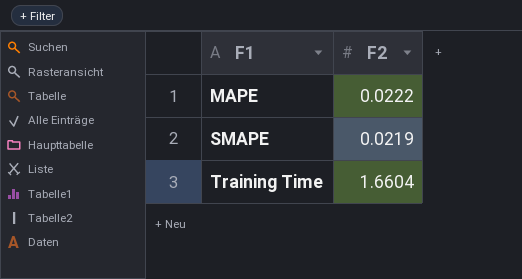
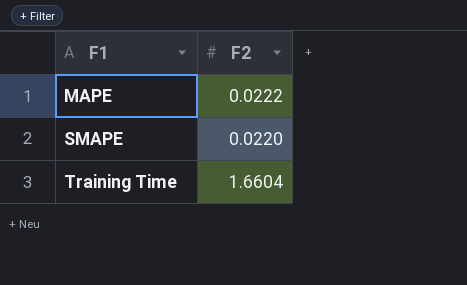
SMAPE | F2: 0.0219 -> 0.0220

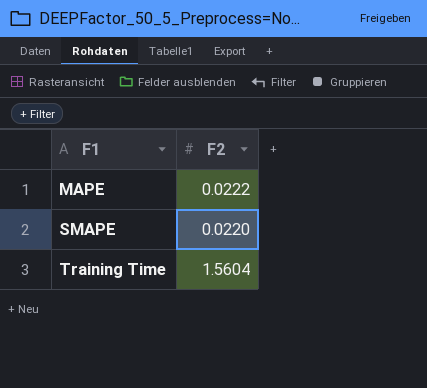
Training Time | F2: 1.6604 -> 1.5604

